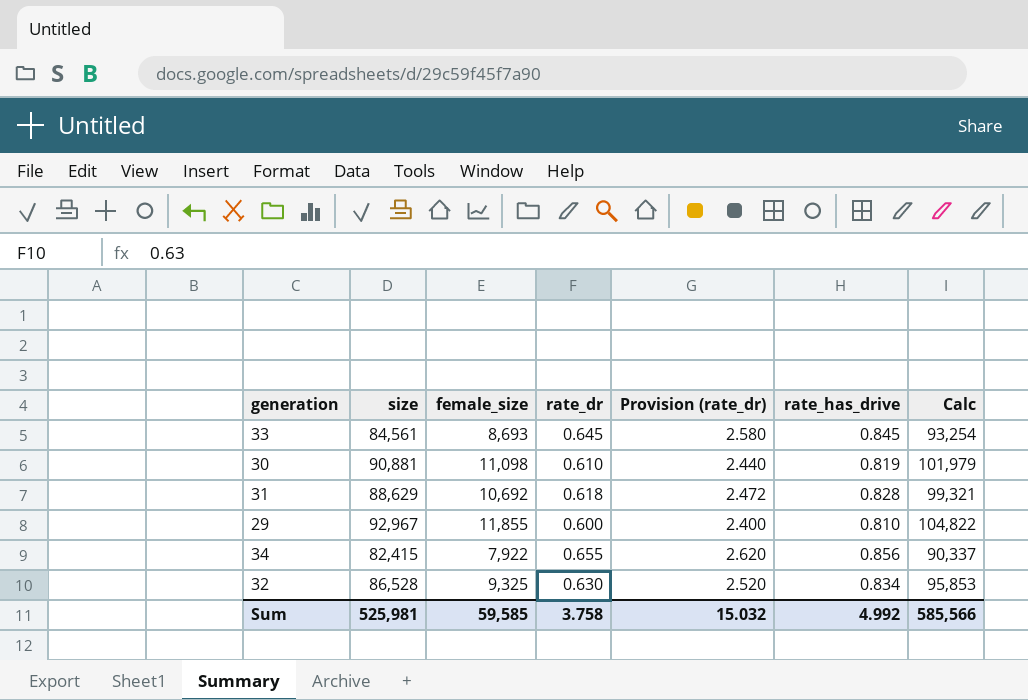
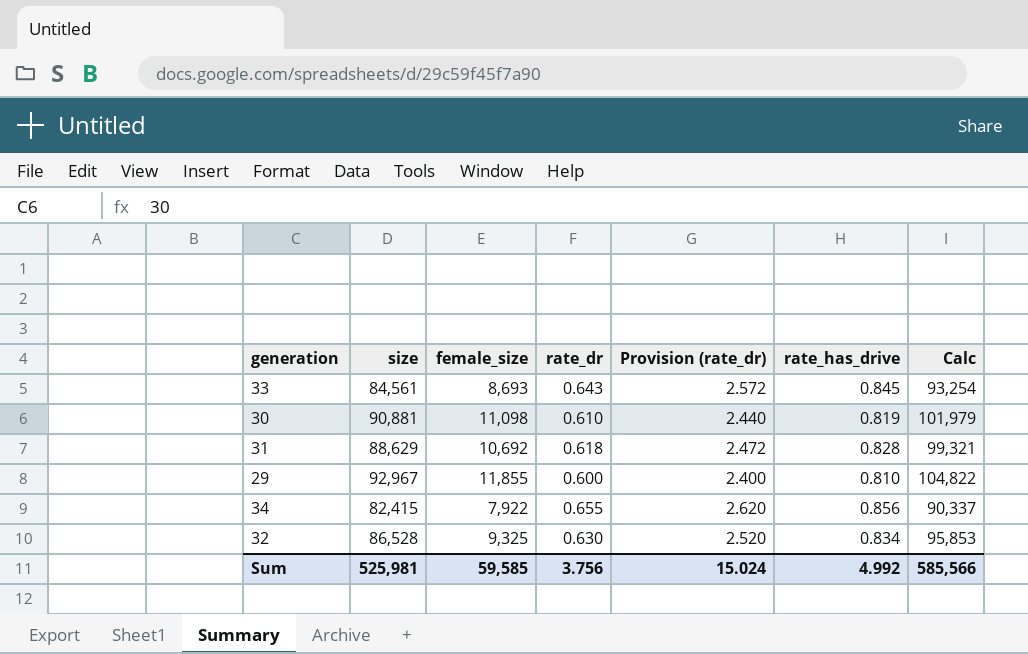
33 | rate_dr: 0.645 -> 0.643
33 | Provision (rate_dr): 2.580 -> 2.572
Sum | rate_dr: 3.758 -> 3.756
Sum | Provision (rate_dr): 15.032 -> 15.024

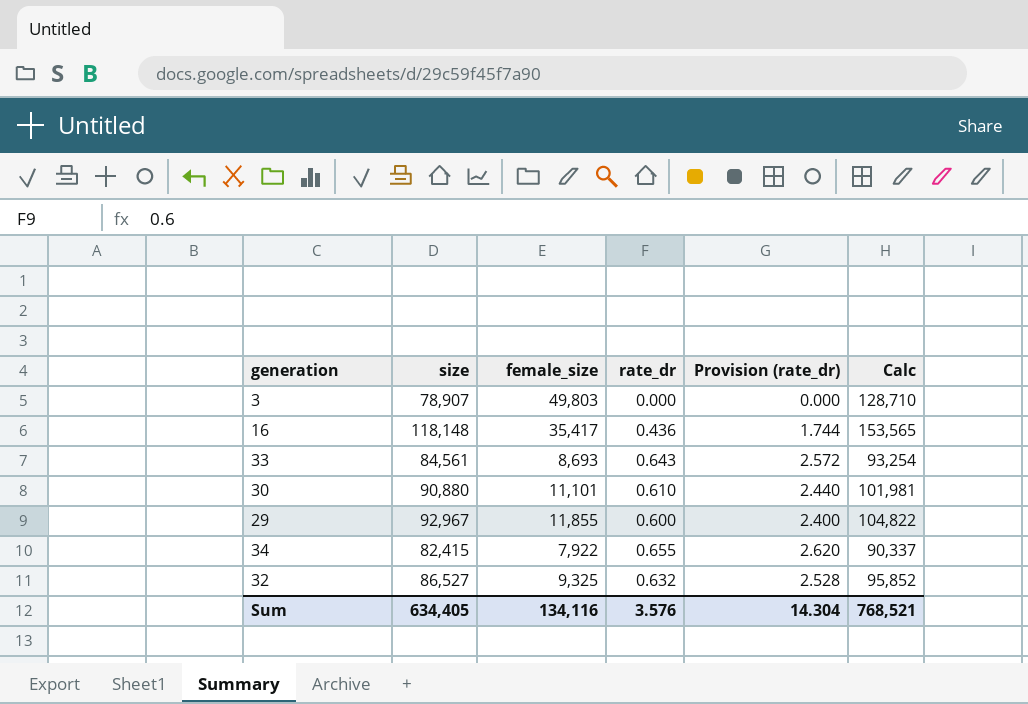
column rate_has_drive | position: 6 -> none
row 31: 88,629 | 10,692 | 0.618 | 2.472 | 0.828 | 99,321 -> none
row 3: none -> 78,907 | 49,803 | 0.000 | 0.000 | 128,710
row 16: none -> 118,148 | 35,417 | 0.436 | 1.744 | 153,565
30 | size: 90,881 -> 90,880
30 | female_size: 11,098 -> 11,101
30 | Calc: 101,979 -> 101,981
32 | size: 86,528 -> 86,527
32 | rate_dr: 0.630 -> 0.632
32 | Provision (rate_dr): 2.520 -> 2.528
32 | Calc: 95,853 -> 95,852
Sum | size: 525,981 -> 634,405
Sum | female_size: 59,585 -> 134,116
Sum | rate_dr: 3.756 -> 3.576
Sum | Provision (rate_dr): 15.024 -> 14.304
Sum | Calc: 585,566 -> 768,521

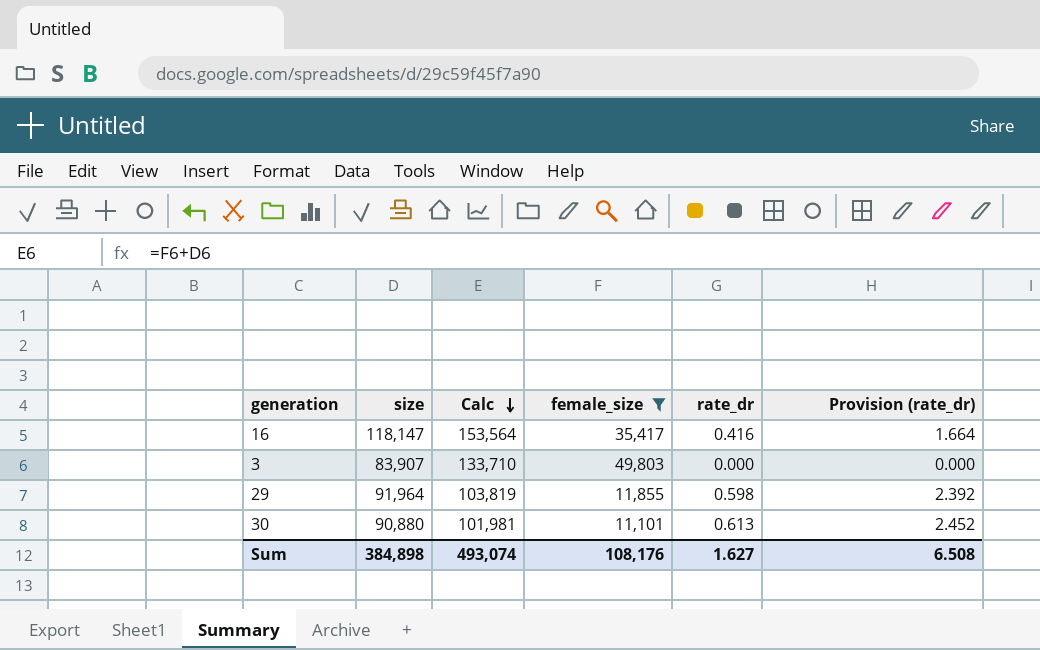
filter: none -> female_size >= 11,101
row order: none -> Calc descending
column Calc | position: 6 -> 3
16 | size: 118,148 -> 118,147
16 | Calc: 153,565 -> 153,564
16 | rate_dr: 0.436 -> 0.416
16 | Provision (rate_dr): 1.744 -> 1.664
3 | size: 78,907 -> 83,907
3 | Calc: 128,710 -> 133,710
29 | size: 92,967 -> 91,964
29 | Calc: 104,822 -> 103,819
29 | rate_dr: 0.600 -> 0.598
29 | Provision (rate_dr): 2.400 -> 2.392
30 | rate_dr: 0.610 -> 0.613
30 | Provision (rate_dr): 2.440 -> 2.452
Sum | size: 634,405 -> 384,898
Sum | Calc: 768,521 -> 493,074
Sum | female_size: 134,116 -> 108,176
Sum | rate_dr: 3.576 -> 1.627
Sum | Provision (rate_dr): 14.304 -> 6.508

